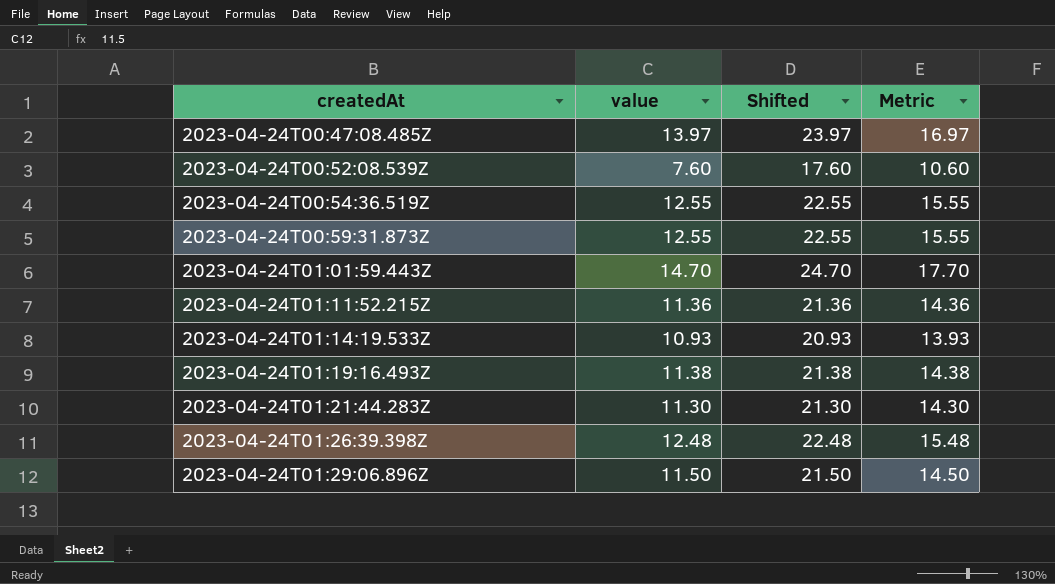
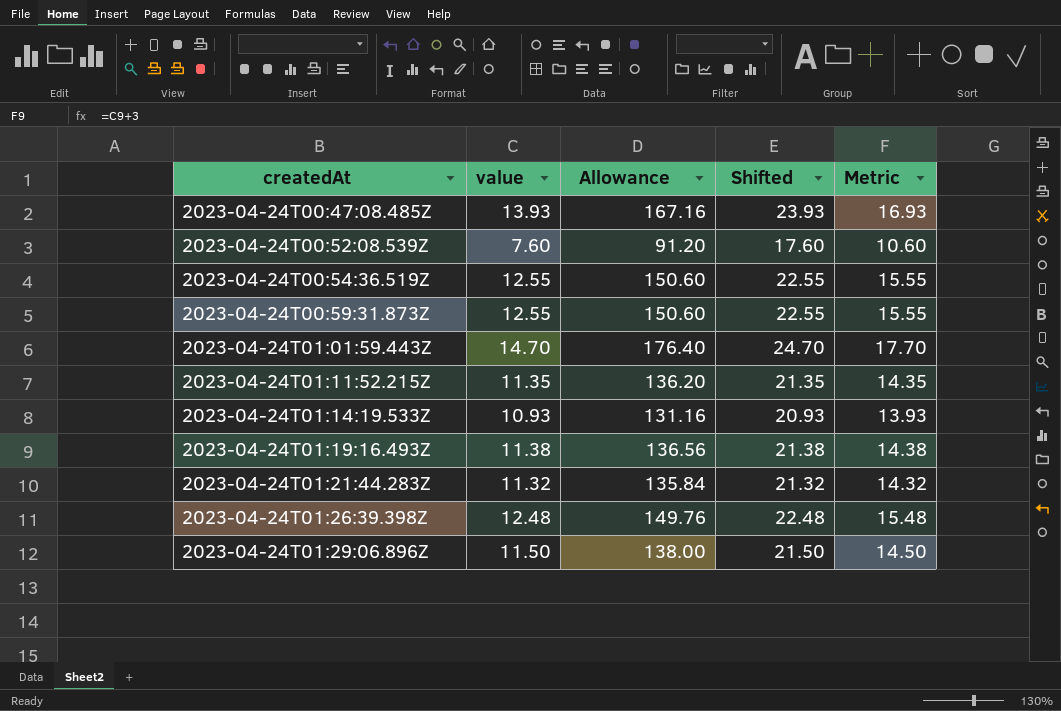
column Allowance | formula: none -> [value] * 12
2023-04-24T00:47:08.485Z | value: 13.97 -> 13.93
2023-04-24T00:47:08.485Z | Shifted: 23.97 -> 23.93
2023-04-24T00:47:08.485Z | Metric: 16.97 -> 16.93
2023-04-24T01:11:52.215Z | value: 11.36 -> 11.35
2023-04-24T01:11:52.215Z | Shifted: 21.36 -> 21.35
2023-04-24T01:11:52.215Z | Metric: 14.36 -> 14.35
2023-04-24T01:21:44.283Z | value: 11.30 -> 11.32
2023-04-24T01:21:44.283Z | Shifted: 21.30 -> 21.32
2023-04-24T01:21:44.283Z | Metric: 14.30 -> 14.32

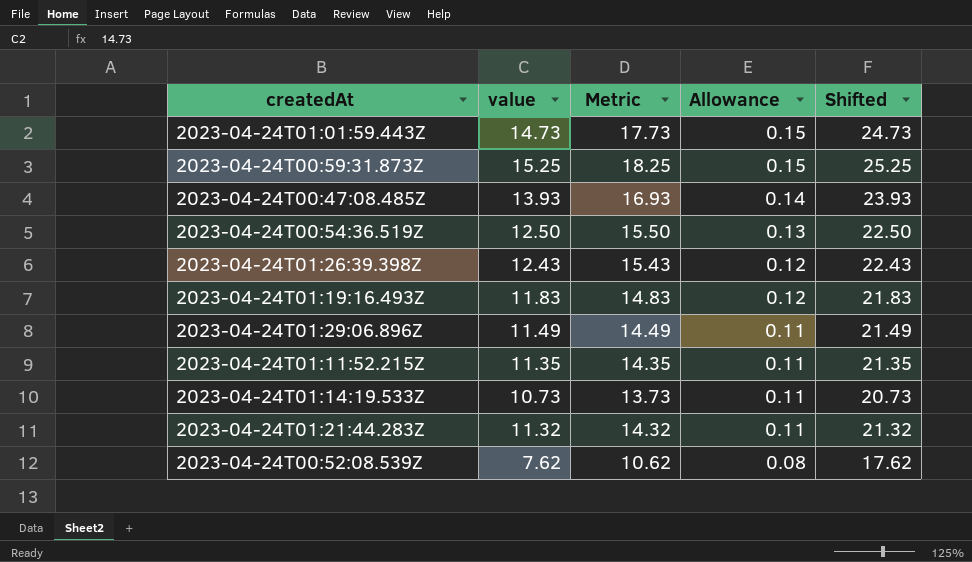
row order: createdAt ascending -> Allowance descending
column Metric | position: 5 -> 3
column Allowance | formula: [value] * 12 -> [value] * 0.01
2023-04-24T01:01:59.443Z | value: 14.70 -> 14.73
2023-04-24T01:01:59.443Z | Metric: 17.70 -> 17.73
2023-04-24T01:01:59.443Z | Shifted: 24.70 -> 24.73
2023-04-24T00:59:31.873Z | value: 12.55 -> 15.25
2023-04-24T00:59:31.873Z | Metric: 15.55 -> 18.25
2023-04-24T00:59:31.873Z | Shifted: 22.55 -> 25.25
2023-04-24T00:54:36.519Z | value: 12.55 -> 12.50
2023-04-24T00:54:36.519Z | Metric: 15.55 -> 15.50
2023-04-24T00:54:36.519Z | Shifted: 22.55 -> 22.50
2023-04-24T01:26:39.398Z | value: 12.48 -> 12.43
2023-04-24T01:26:39.398Z | Metric: 15.48 -> 15.43
2023-04-24T01:26:39.398Z | Shifted: 22.48 -> 22.43
2023-04-24T01:19:16.493Z | value: 11.38 -> 11.83
2023-04-24T01:19:16.493Z | Metric: 14.38 -> 14.83
2023-04-24T01:19:16.493Z | Shifted: 21.38 -> 21.83
2023-04-24T01:29:06.896Z | value: 11.50 -> 11.49
2023-04-24T01:29:06.896Z | Metric: 14.50 -> 14.49
2023-04-24T01:29:06.896Z | Shifted: 21.50 -> 21.49
2023-04-24T01:14:19.533Z | value: 10.93 -> 10.73
2023-04-24T01:14:19.533Z | Metric: 13.93 -> 13.73
2023-04-24T01:14:19.533Z | Shifted: 20.93 -> 20.73
2023-04-24T00:52:08.539Z | value: 7.60 -> 7.62
2023-04-24T00:52:08.539Z | Metric: 10.60 -> 10.62
2023-04-24T00:52:08.539Z | Shifted: 17.60 -> 17.62

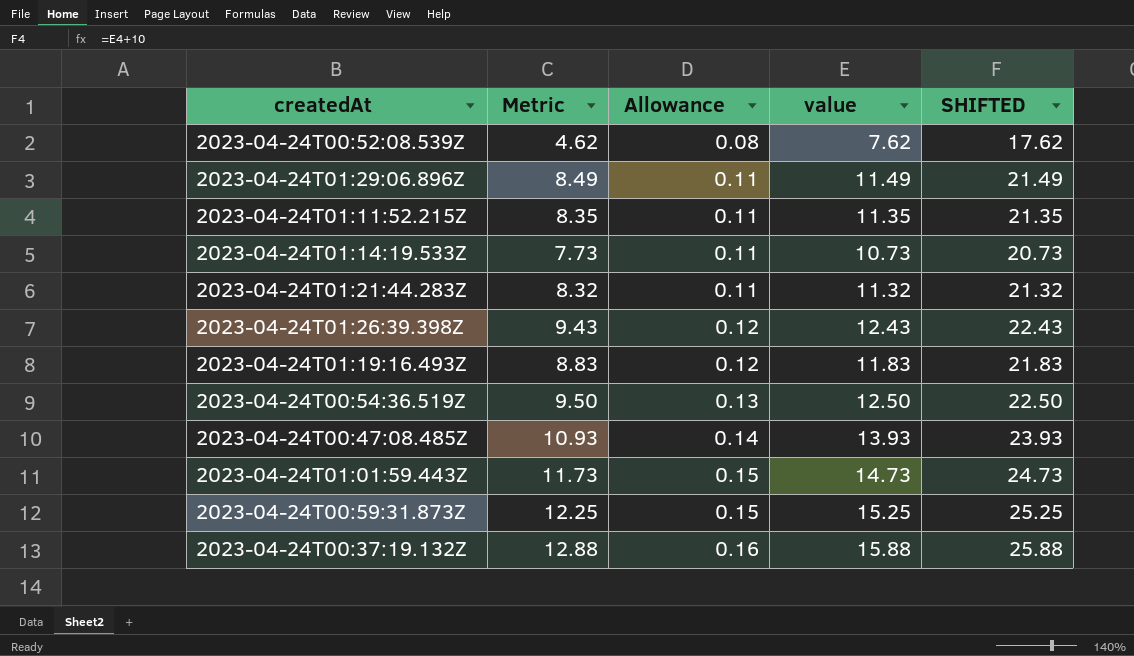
row order: Allowance descending -> Allowance ascending
column Metric | formula: [value] + 3 -> [value] - 3
column value | position: 2 -> 4
column name: Shifted -> SHIFTED
row 2023-04-24T00:37:19.132Z: none -> 12.88 | 0.16 | 15.88 | 25.88

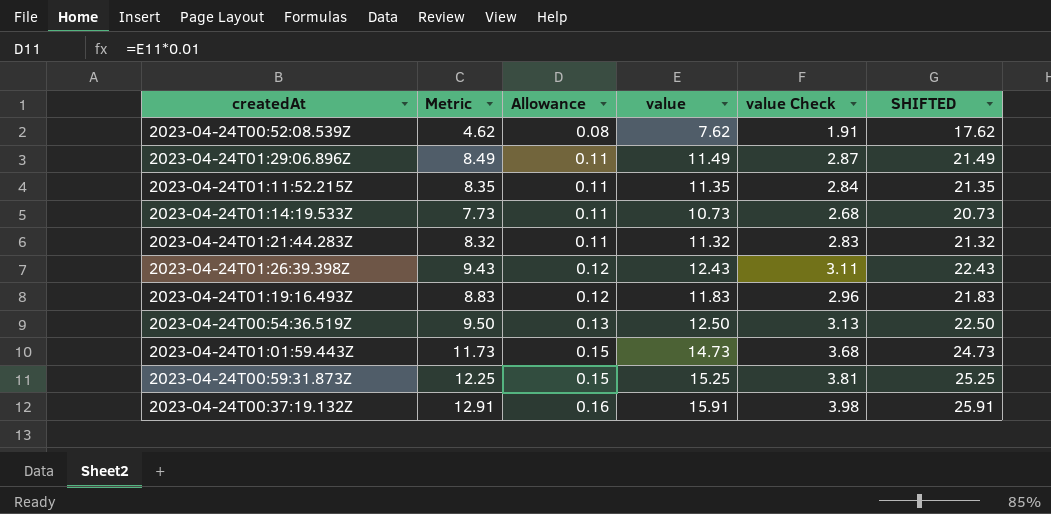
column value Check | formula: none -> [value] * 0.25
row 2023-04-24T00:47:08.485Z: 10.93 | 0.14 | 13.93 | 23.93 -> none
2023-04-24T00:37:19.132Z | Metric: 12.88 -> 12.91
2023-04-24T00:37:19.132Z | value: 15.88 -> 15.91
2023-04-24T00:37:19.132Z | SHIFTED: 25.88 -> 25.91

